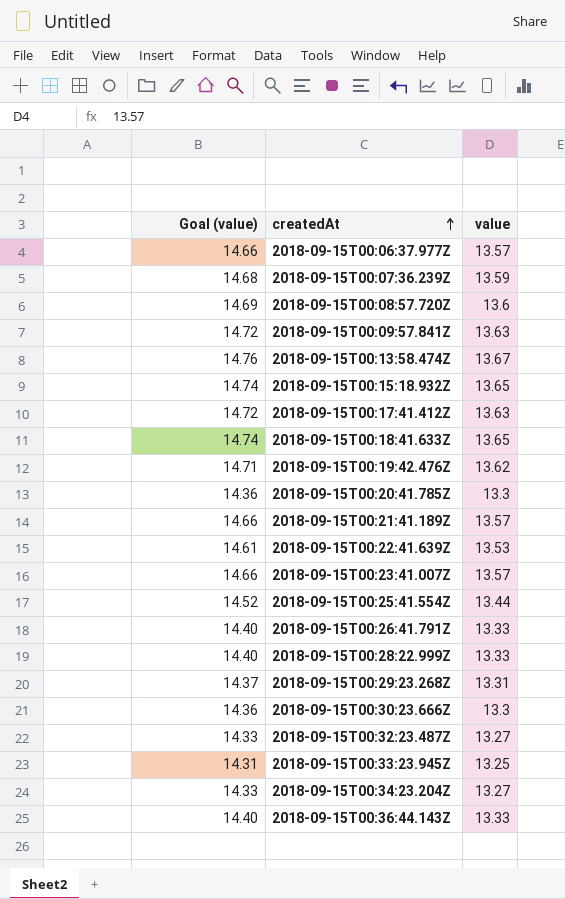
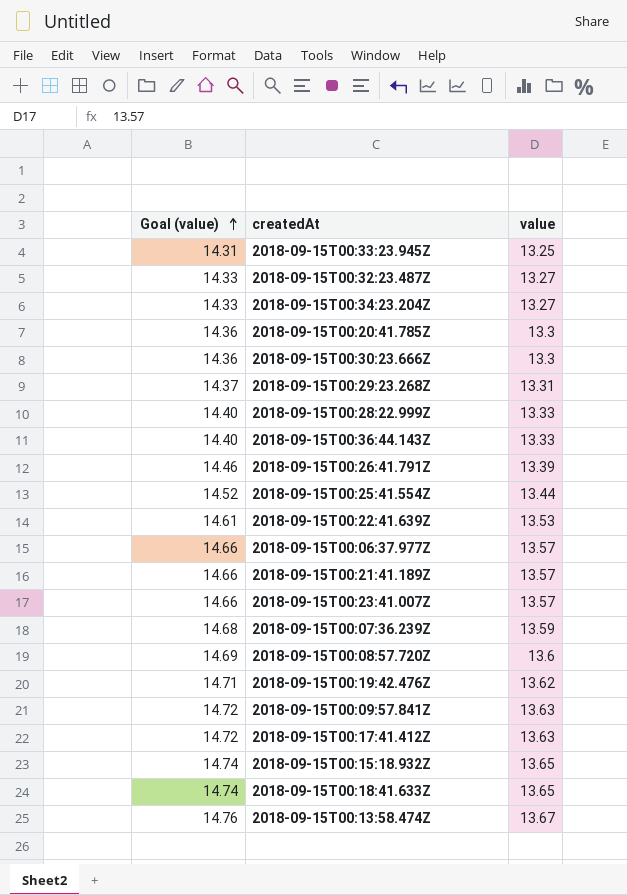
row order: createdAt ascending -> Goal (value) ascending
2018-09-15T00:26:41.791Z | Goal (value): 14.40 -> 14.46
2018-09-15T00:26:41.791Z | value: 13.33 -> 13.39

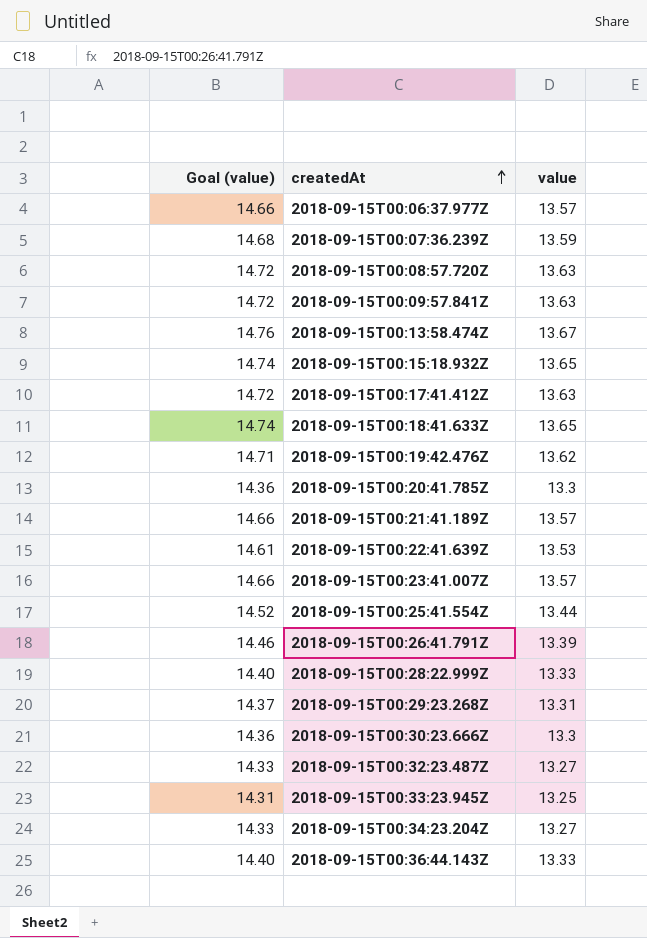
row order: Goal (value) ascending -> createdAt ascending
2018-09-15T00:08:57.720Z | Goal (value): 14.69 -> 14.72
2018-09-15T00:08:57.720Z | value: 13.6 -> 13.63

